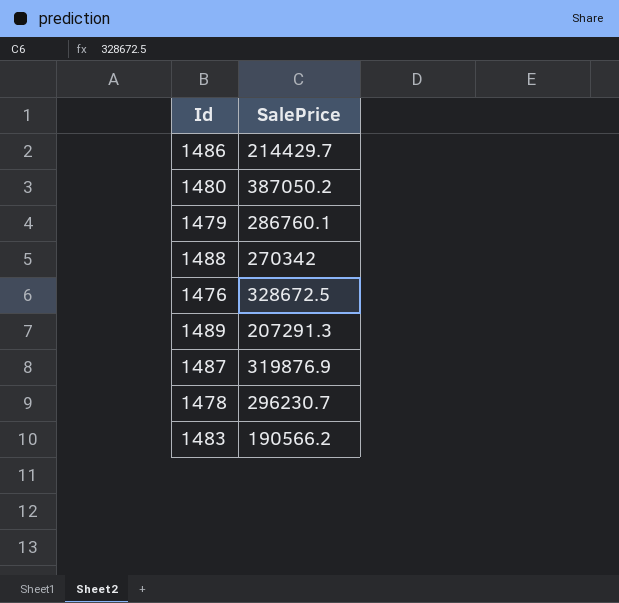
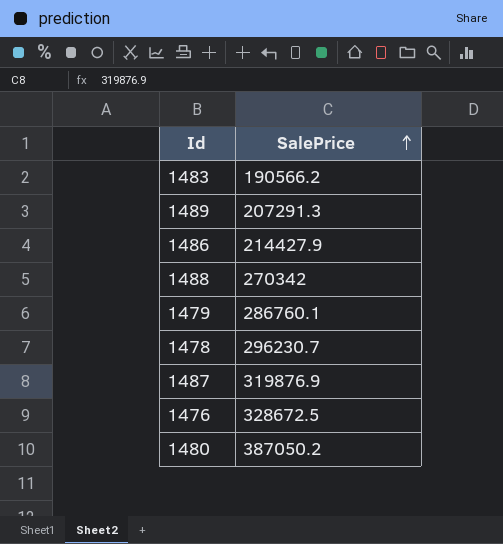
row order: none -> SalePrice ascending
1486 | SalePrice: 214429.7 -> 214427.9

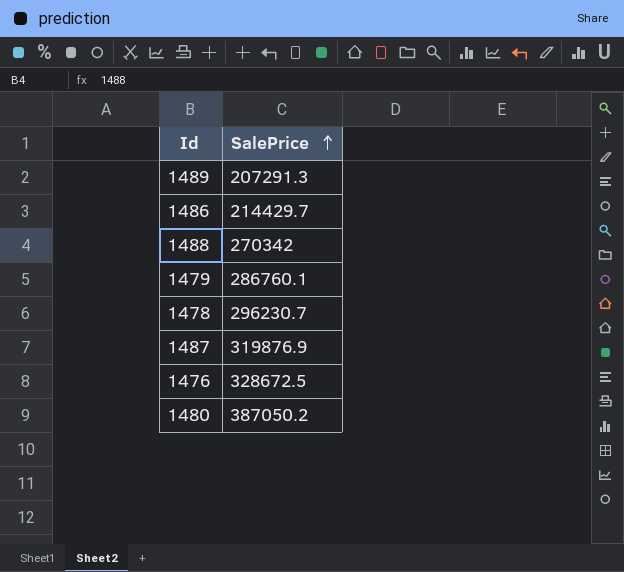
row 1483: 190566.2 -> none
1486 | SalePrice: 214427.9 -> 214429.7

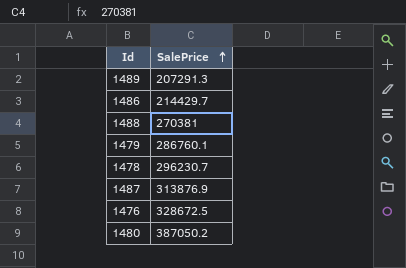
1488 | SalePrice: 270342 -> 270381
1487 | SalePrice: 319876.9 -> 313876.9

